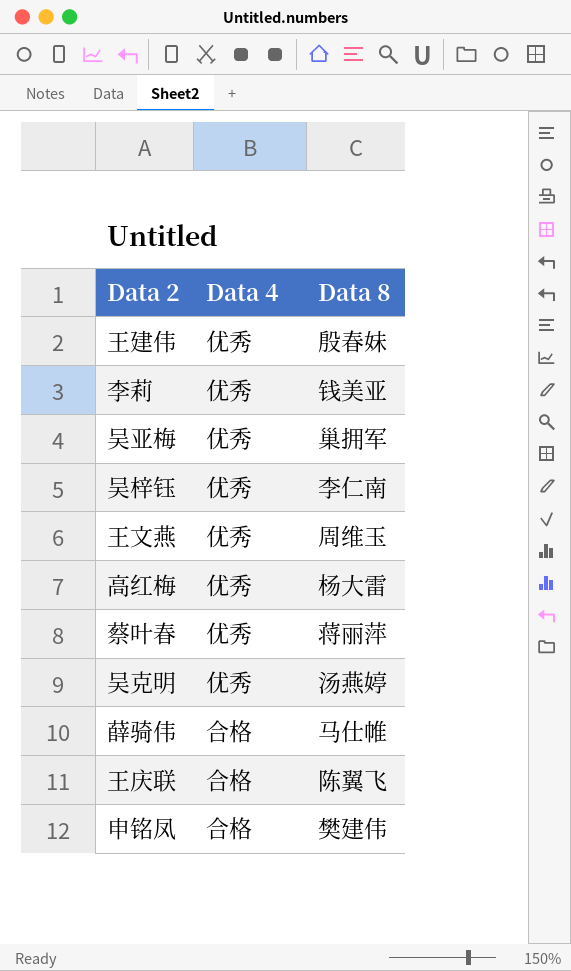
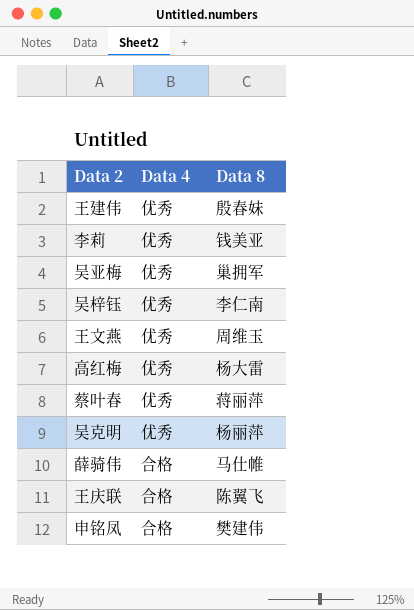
吴克明 | Data 8: 汤燕婷 -> 杨丽萍

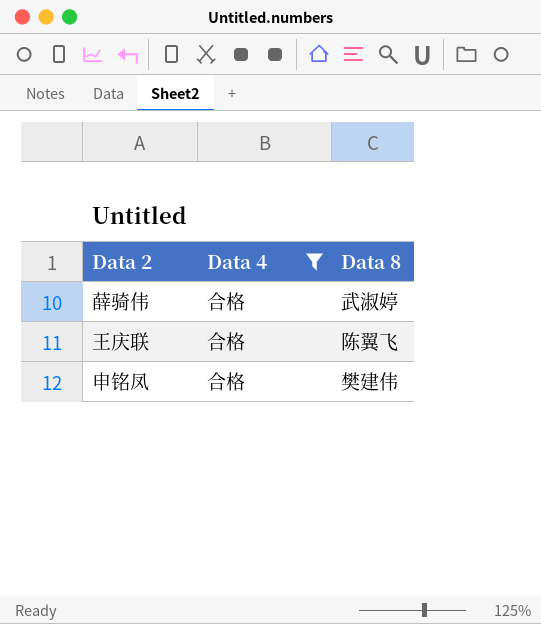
filter: none -> Data 4 = 合格
薛骑伟 | Data 8: 马仕帷 -> 武淑婷

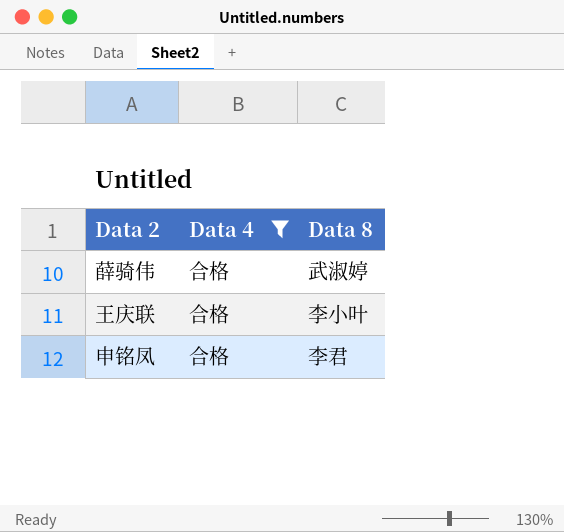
王庆联 | Data 8: 陈翼飞 -> 李小叶
申铭凤 | Data 8: 樊建伟 -> 李君

